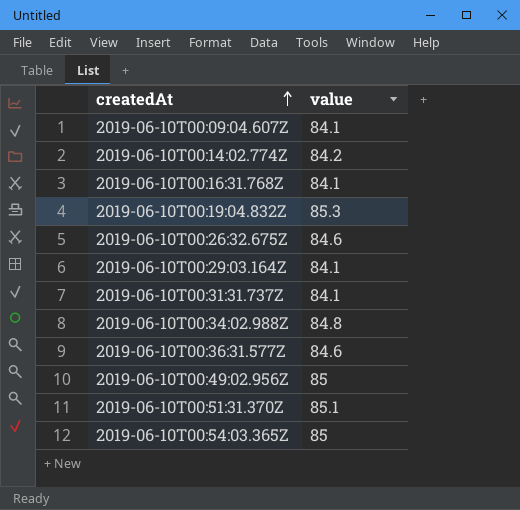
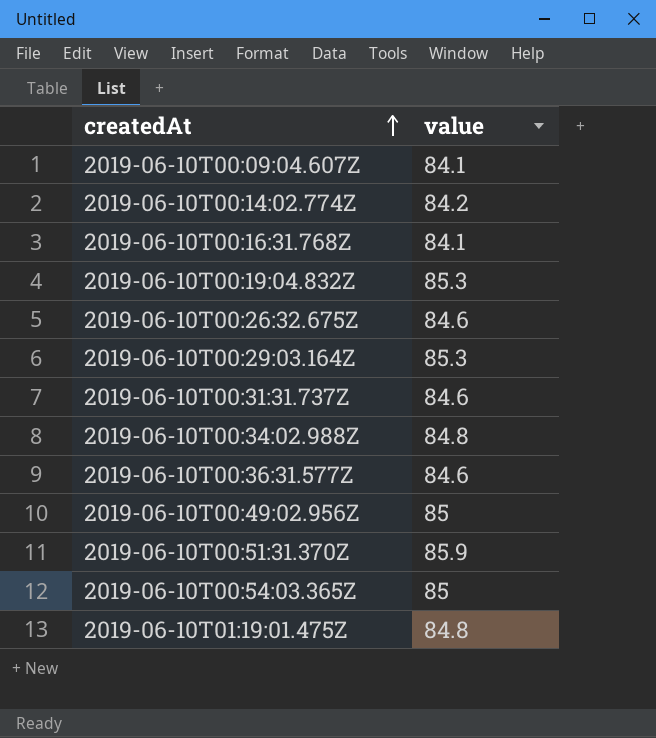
2019-06-10T00:29:03.164Z | value: 84.1 -> 85.3
2019-06-10T00:31:31.737Z | value: 84.1 -> 84.6
2019-06-10T00:51:31.370Z | value: 85.1 -> 85.9
row 2019-06-10T01:19:01.475Z: none -> 84.8

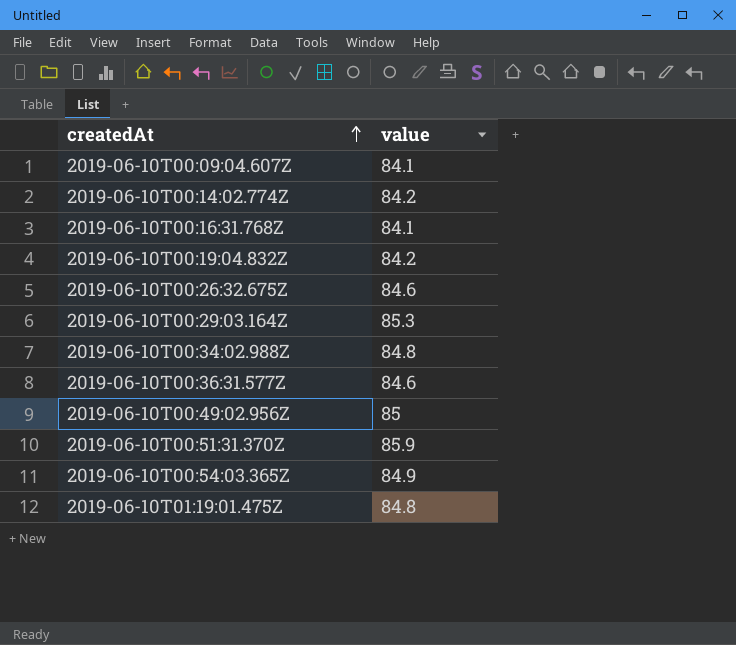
row 2019-06-10T00:31:31.737Z: 84.6 -> none
2019-06-10T00:19:04.832Z | value: 85.3 -> 84.2
2019-06-10T00:54:03.365Z | value: 85 -> 84.9

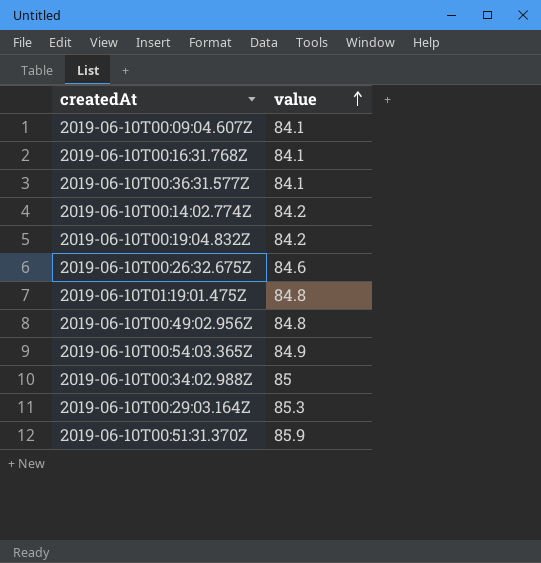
row order: createdAt ascending -> value ascending
2019-06-10T00:36:31.577Z | value: 84.6 -> 84.1
2019-06-10T00:49:02.956Z | value: 85 -> 84.8
2019-06-10T00:34:02.988Z | value: 84.8 -> 85

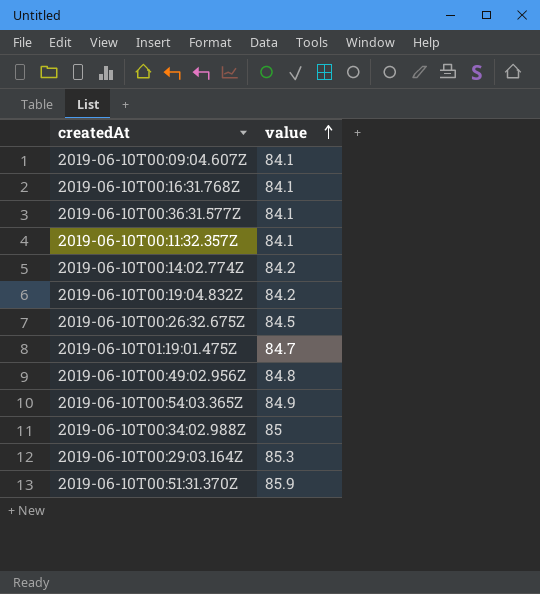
row 2019-06-10T00:11:32.357Z: none -> 84.1
2019-06-10T00:26:32.675Z | value: 84.6 -> 84.5
2019-06-10T01:19:01.475Z | value: 84.8 -> 84.7

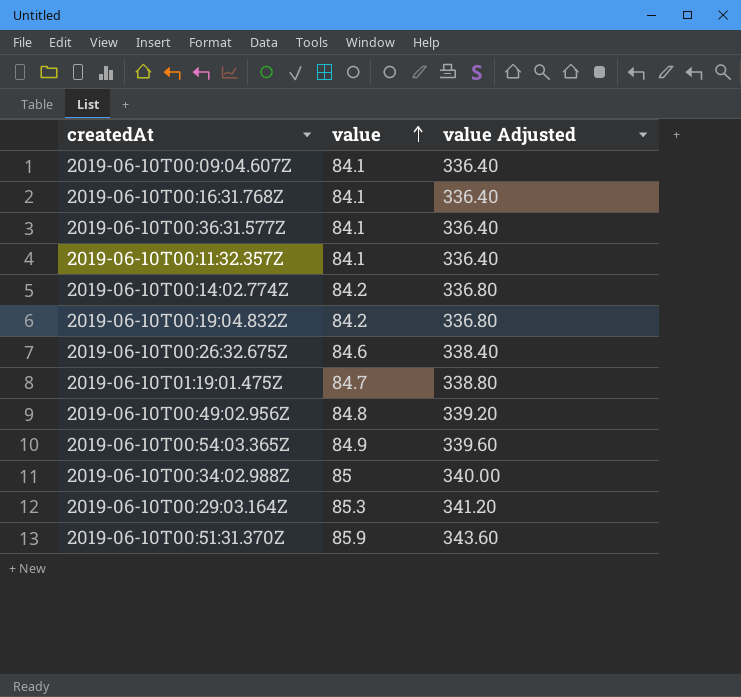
column value Adjusted | formula: none -> [value] * 4
2019-06-10T00:26:32.675Z | value: 84.5 -> 84.6

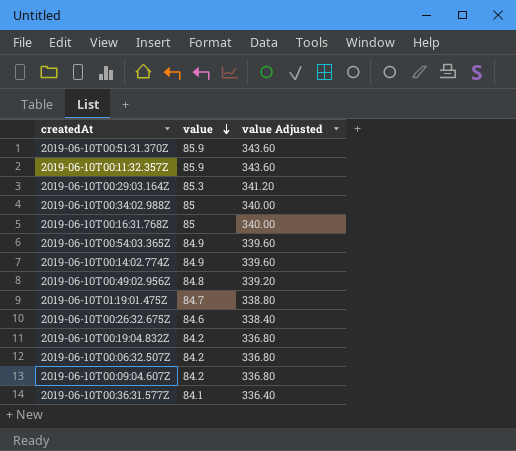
row order: value ascending -> value descending
2019-06-10T00:11:32.357Z | value: 84.1 -> 85.9
2019-06-10T00:11:32.357Z | value Adjusted: 336.40 -> 343.60
2019-06-10T00:16:31.768Z | value: 84.1 -> 85
2019-06-10T00:16:31.768Z | value Adjusted: 336.40 -> 340.00
2019-06-10T00:14:02.774Z | value: 84.2 -> 84.9
2019-06-10T00:14:02.774Z | value Adjusted: 336.80 -> 339.60
row 2019-06-10T00:06:32.507Z: none -> 84.2 | 336.80
2019-06-10T00:09:04.607Z | value: 84.1 -> 84.2
2019-06-10T00:09:04.607Z | value Adjusted: 336.40 -> 336.80

